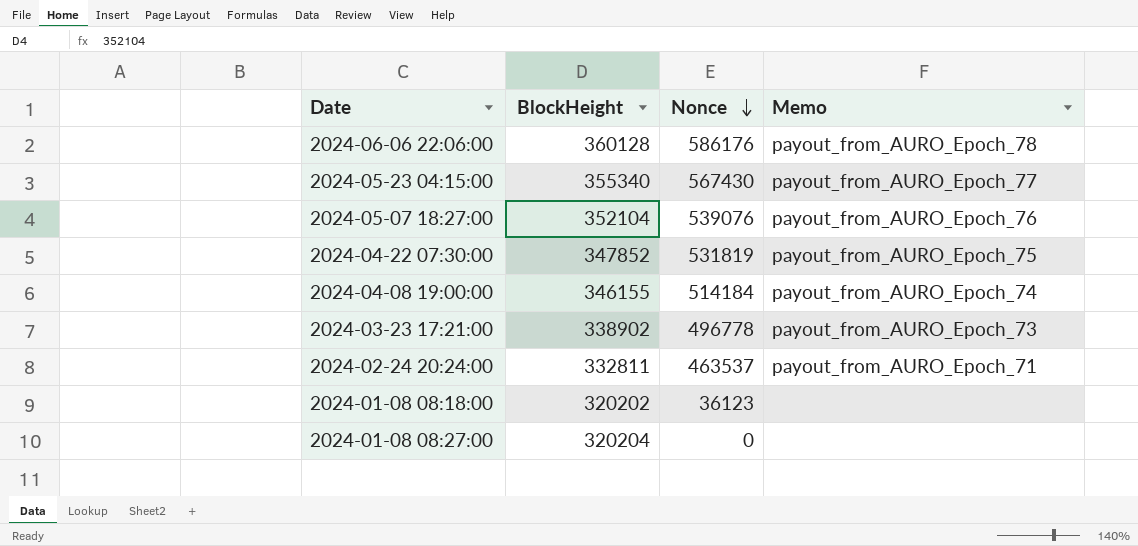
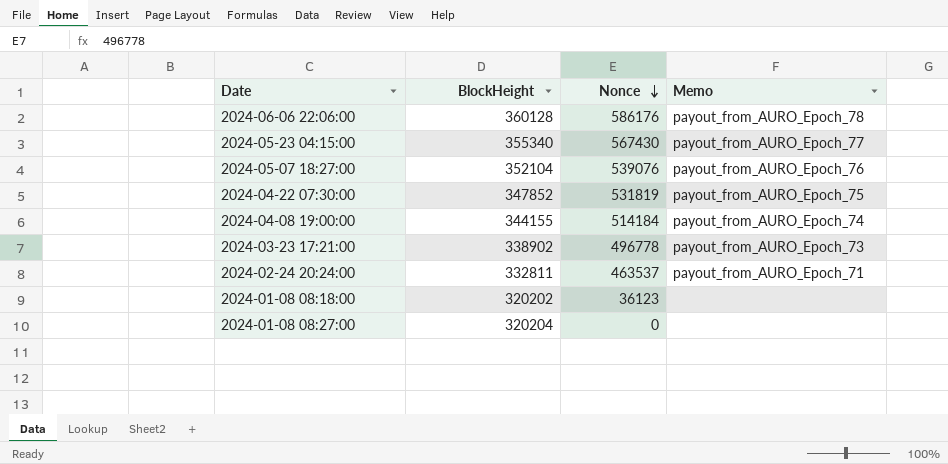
2024-04-08 19:00:00 | BlockHeight: 346155 -> 344155

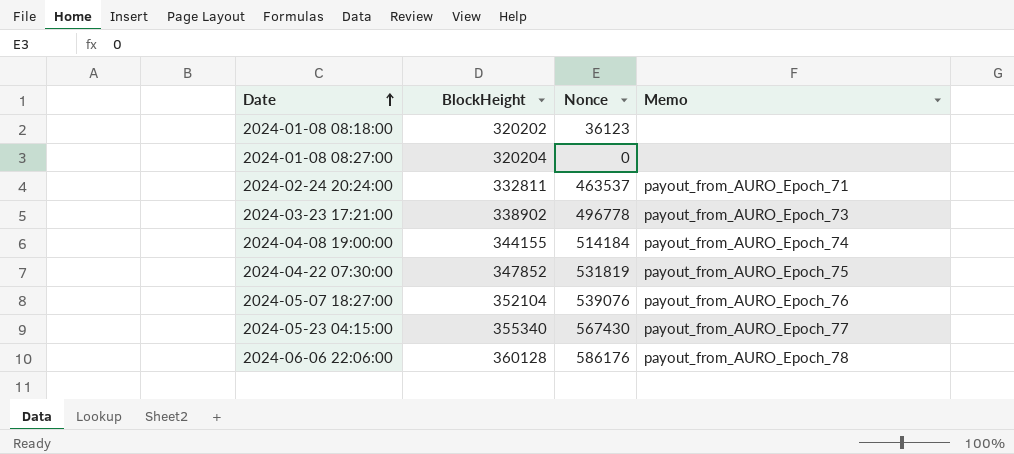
row order: Nonce descending -> Date ascending

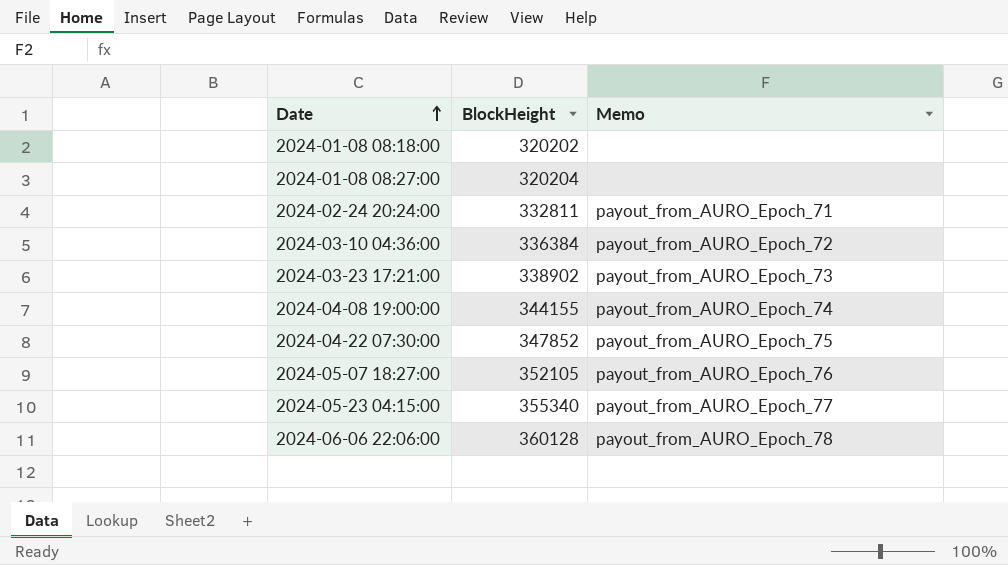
column Nonce | position: 3 -> none
row 2024-03-10 04:36:00: none -> 336384 | payout_from_AURO_Epoch_72
2024-05-07 18:27:00 | BlockHeight: 352104 -> 352105

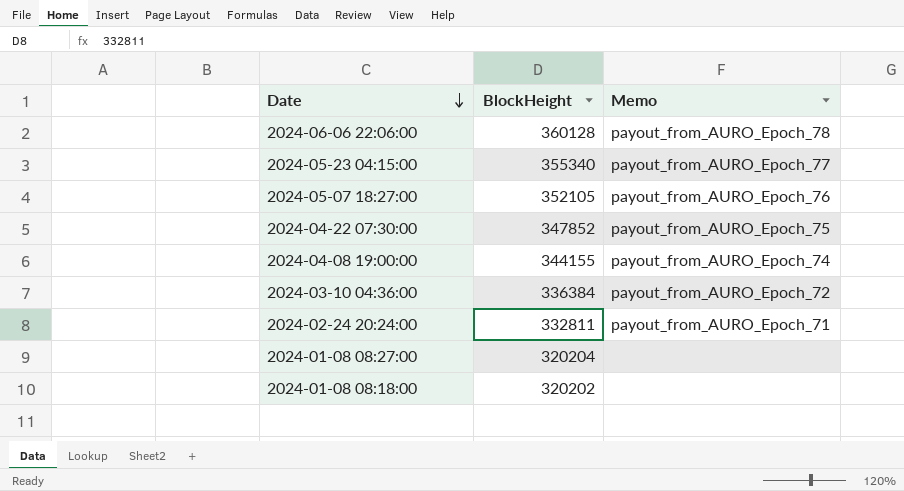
row order: Date ascending -> Date descending
row 2024-03-23 17:21:00: 338902 | payout_from_AURO_Epoch_73 -> none

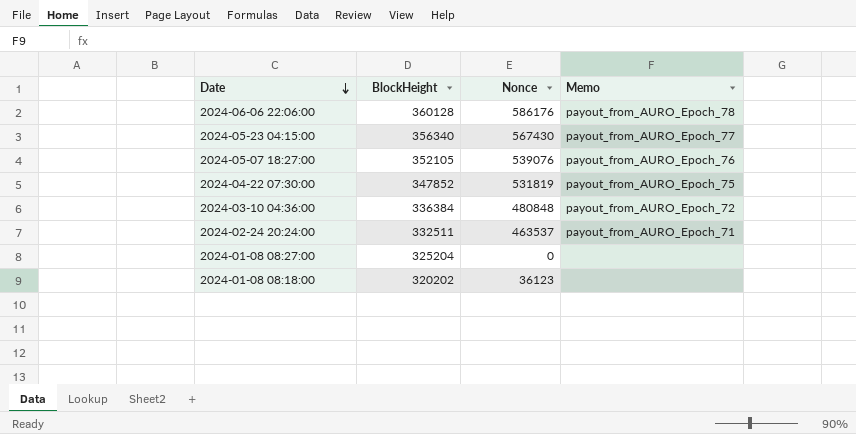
column Nonce | position: none -> 3
row 2024-04-08 19:00:00: 344155 | payout_from_AURO_Epoch_74 -> none
2024-05-23 04:15:00 | BlockHeight: 355340 -> 356340
2024-02-24 20:24:00 | BlockHeight: 332811 -> 332511
2024-01-08 08:27:00 | BlockHeight: 320204 -> 325204

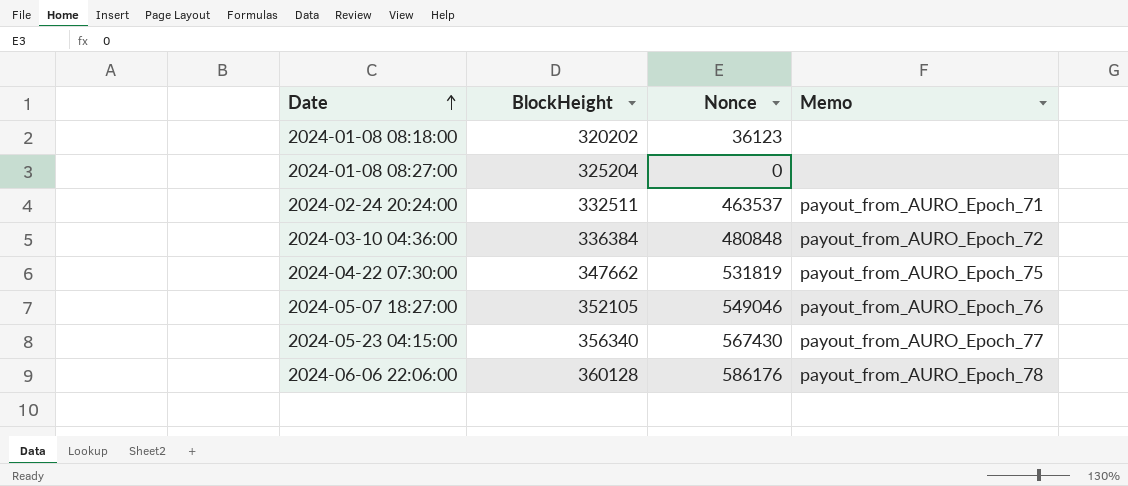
row order: Date descending -> Date ascending
2024-04-22 07:30:00 | BlockHeight: 347852 -> 347662
2024-05-07 18:27:00 | Nonce: 539076 -> 549046

